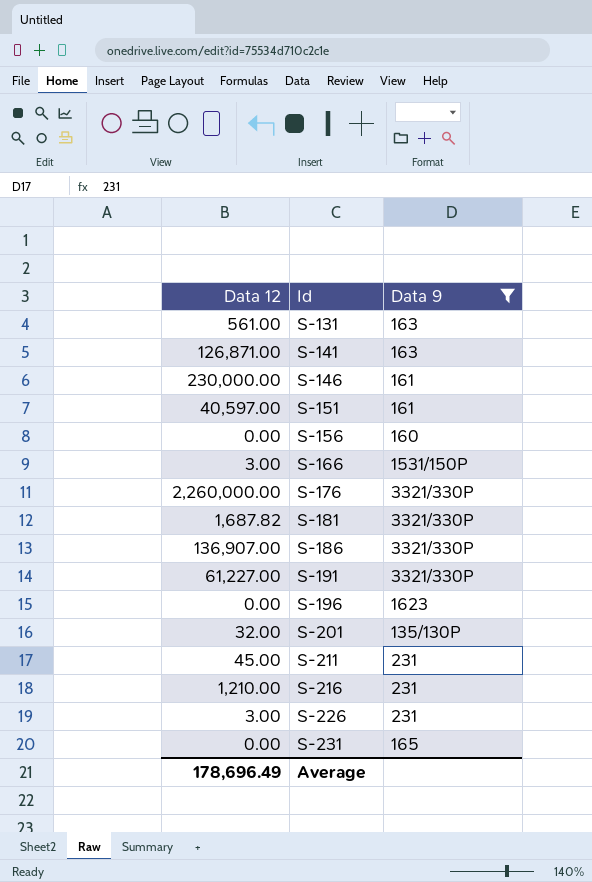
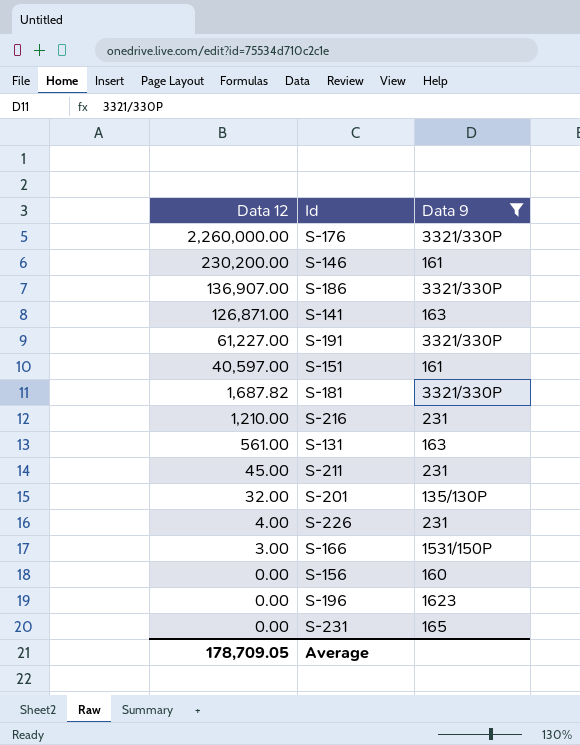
row order: Id ascending -> Data 12 descending
S-146 | Data 12: 230,000.00 -> 230,200.00
S-226 | Data 12: 3.00 -> 4.00
Average | Data 12: 178,696.49 -> 178,709.05

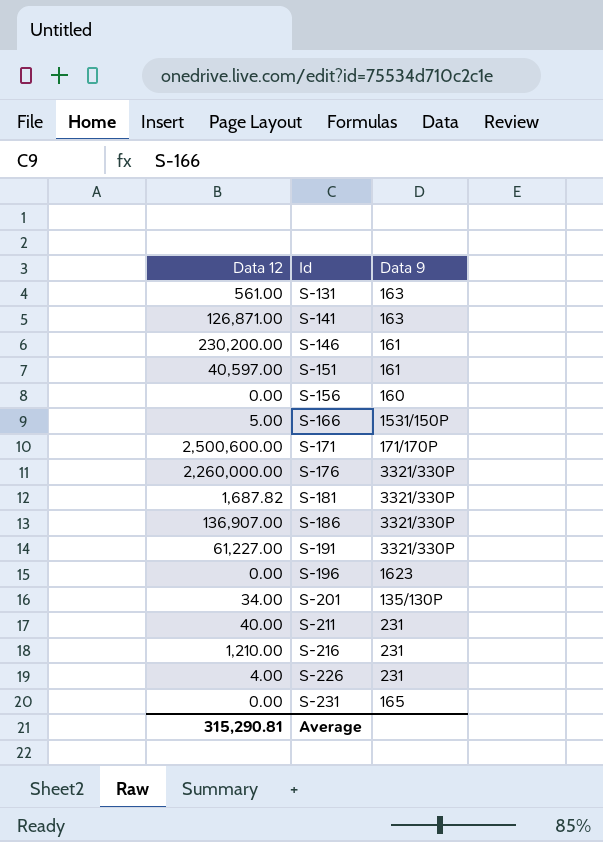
filter: Data 9 != 171/170P -> none
row order: Data 12 descending -> Id ascending
S-166 | Data 12: 3.00 -> 5.00
S-201 | Data 12: 32.00 -> 34.00
S-211 | Data 12: 45.00 -> 40.00
Average | Data 12: 178,709.05 -> 315,290.81

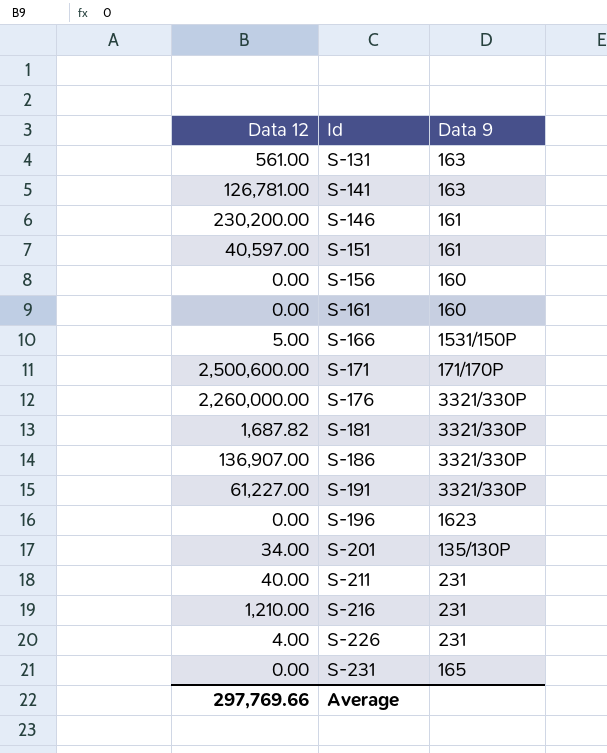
S-141 | Data 12: 126,871.00 -> 126,781.00
row S-161: none -> 0.00 | 160
Average | Data 12: 315,290.81 -> 297,769.66

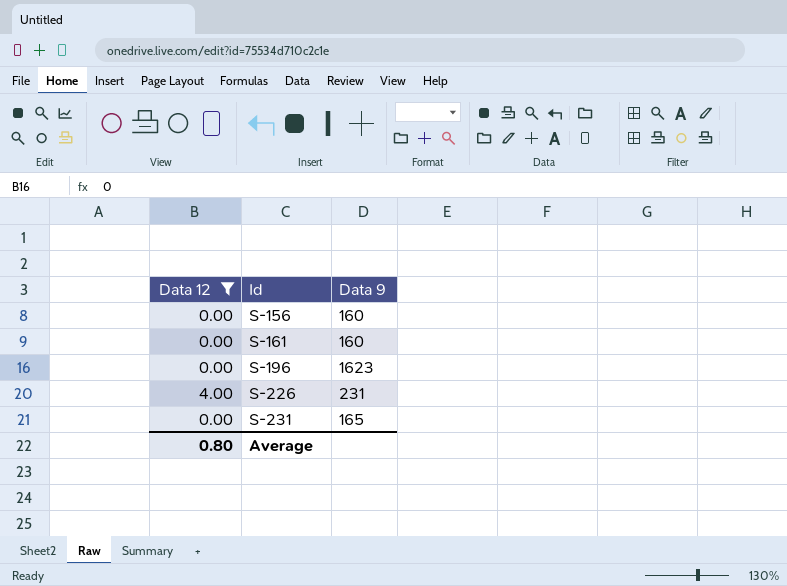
filter: none -> Data 12 <= 4.00
Average | Data 12: 297,769.66 -> 0.80

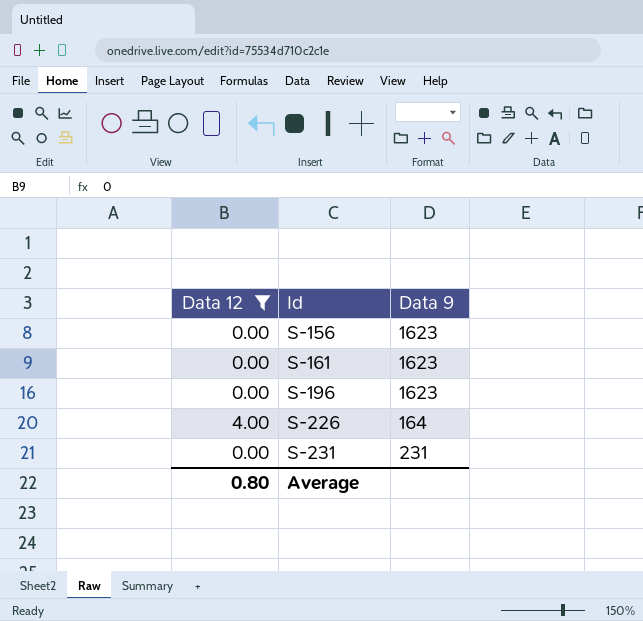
S-156 | Data 9: 160 -> 1623
S-161 | Data 9: 160 -> 1623
S-226 | Data 9: 231 -> 164
S-231 | Data 9: 165 -> 231

